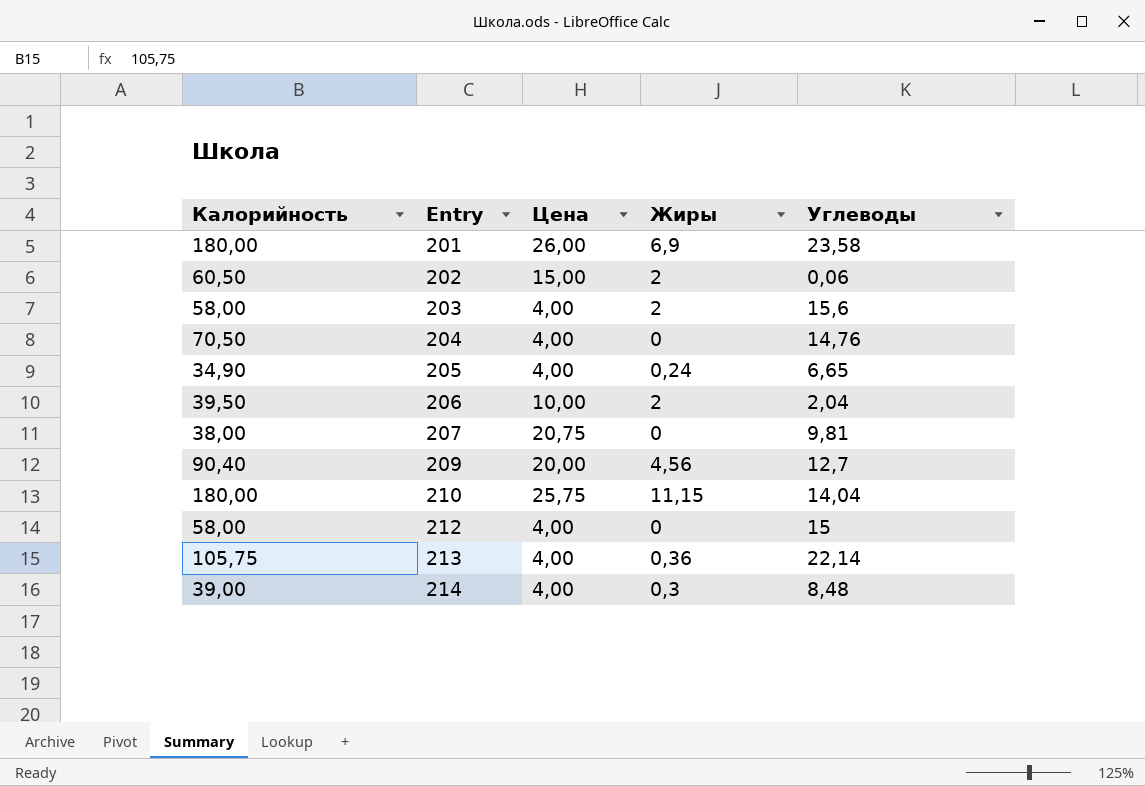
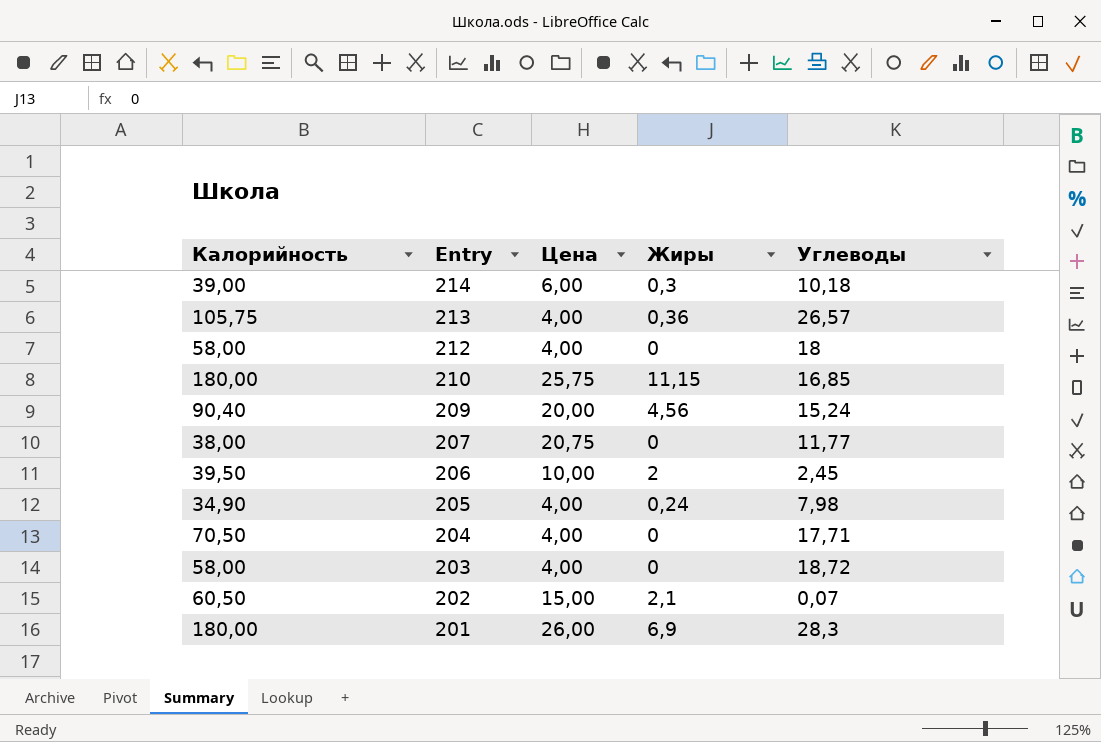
row order: Entry ascending -> Entry descending
214 | Цена: 4,00 -> 6,00
214 | Углеводы: 8,48 -> 10,18
213 | Углеводы: 22,14 -> 26,57
212 | Углеводы: 15 -> 18
210 | Углеводы: 14,04 -> 16,85
209 | Углеводы: 12,7 -> 15,24
207 | Углеводы: 9,81 -> 11,77
206 | Углеводы: 2,04 -> 2,45
205 | Углеводы: 6,65 -> 7,98
204 | Углеводы: 14,76 -> 17,71
203 | Жиры: 2 -> 0
203 | Углеводы: 15,6 -> 18,72
202 | Жиры: 2 -> 2,1
202 | Углеводы: 0,06 -> 0,07
201 | Углеводы: 23,58 -> 28,3

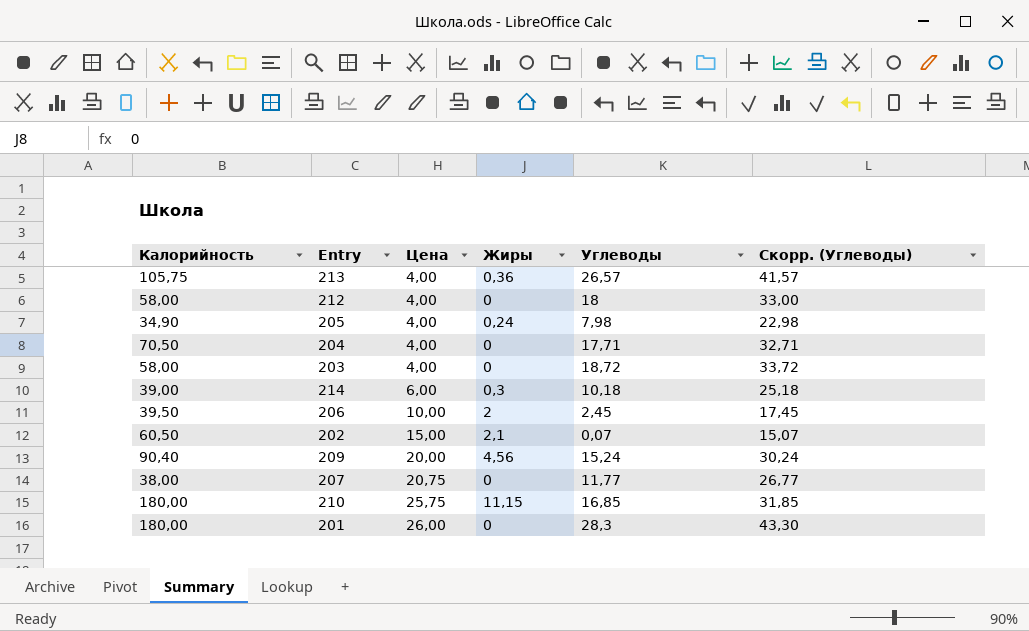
row order: Entry descending -> Цена ascending
column Скорр. (Углеводы) | formula: none -> [Углеводы] + 15
201 | Жиры: 6,9 -> 0

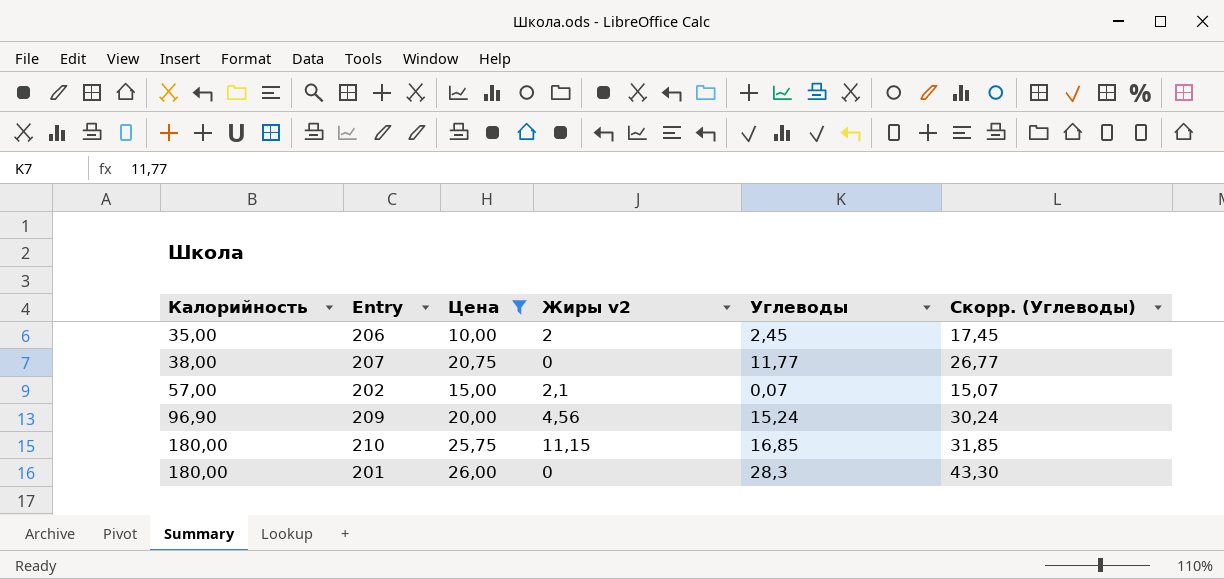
filter: none -> Цена >= 10,00
row order: Цена ascending -> Калорийность ascending
column name: Жиры -> Жиры v2
206 | Калорийность: 39,50 -> 35,00
202 | Калорийность: 60,50 -> 57,00
209 | Калорийность: 90,40 -> 96,90

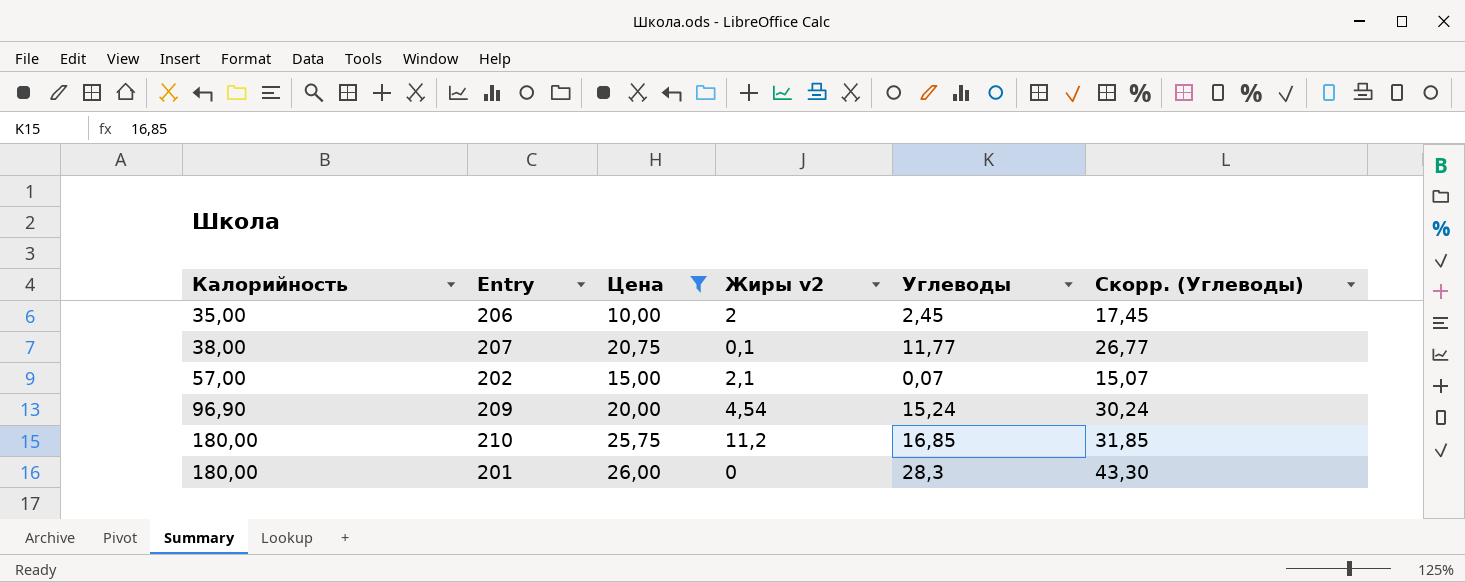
207 | Жиры v2: 0 -> 0,1
209 | Жиры v2: 4,56 -> 4,54
210 | Жиры v2: 11,15 -> 11,2

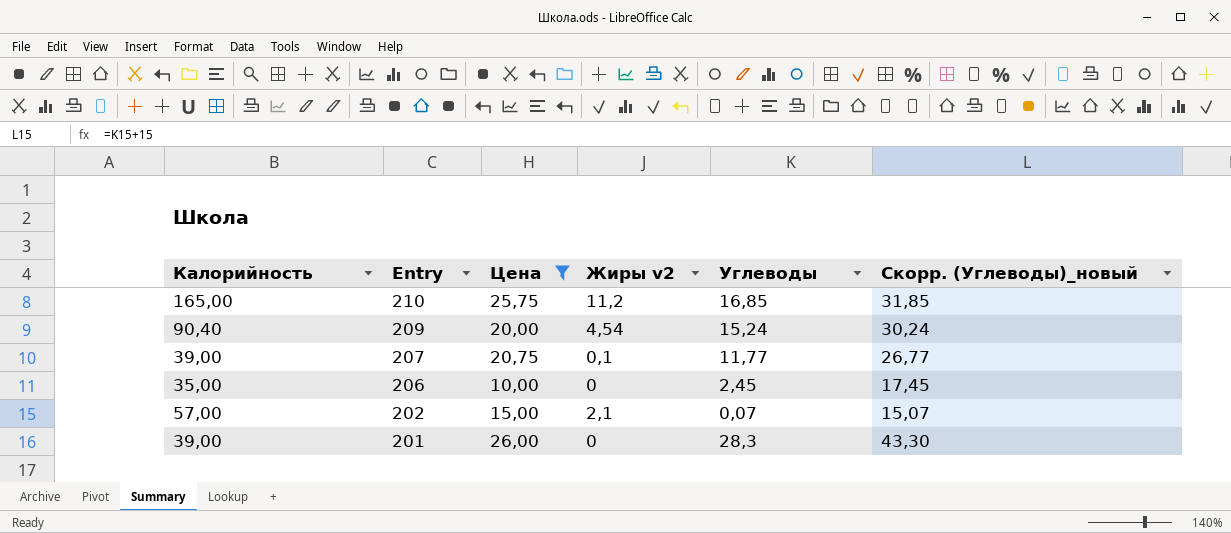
row order: Калорийность ascending -> Entry descending
column name: Скорр. (Углеводы) -> Скорр. (Углеводы)_новый
210 | Калорийность: 180,00 -> 165,00
209 | Калорийность: 96,90 -> 90,40
207 | Калорийность: 38,00 -> 39,00
206 | Жиры v2: 2 -> 0
201 | Калорийность: 180,00 -> 39,00

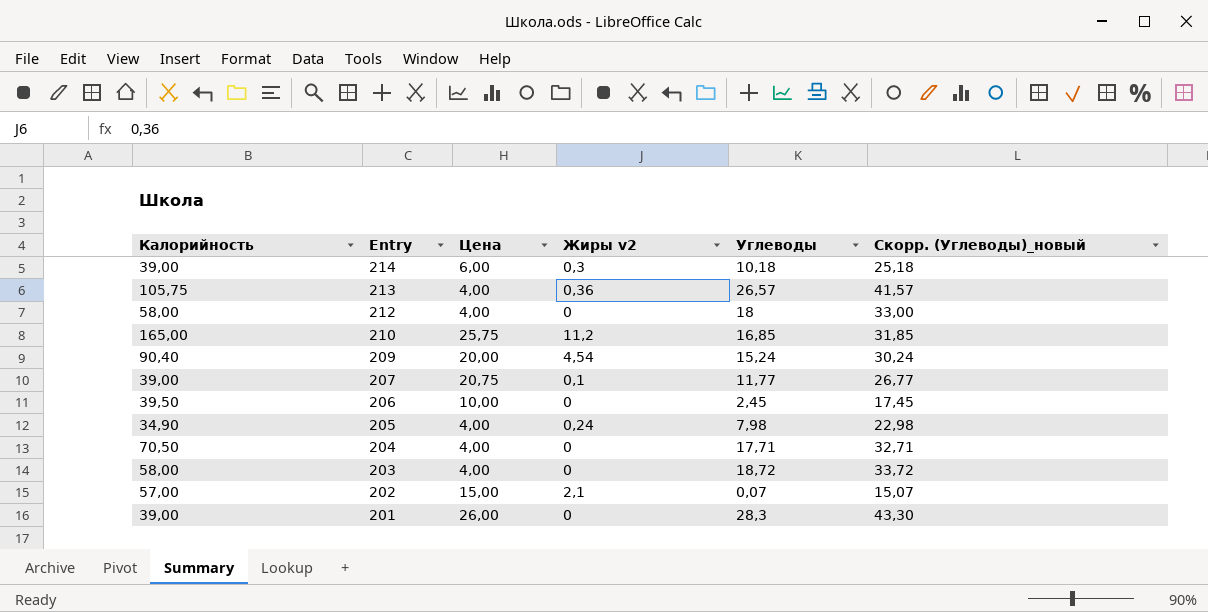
filter: Цена >= 10,00 -> none
206 | Калорийность: 35,00 -> 39,50

